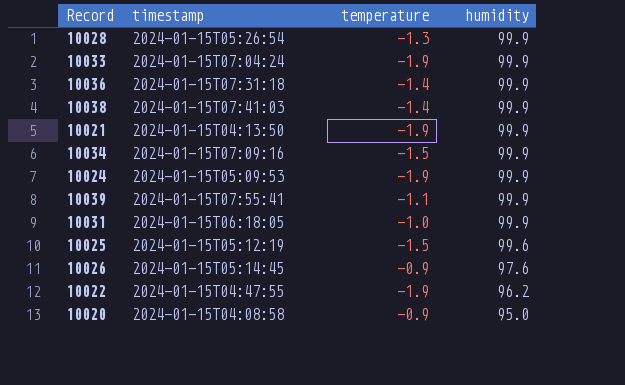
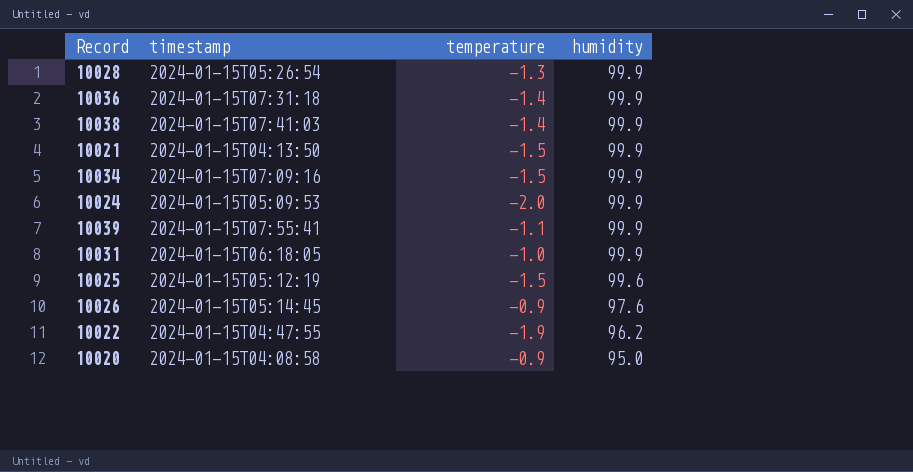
row 10033: 2024-01-15T07:04:24 | -1.9 | 99.9 -> none
10021 | temperature: -1.9 -> -1.5
10024 | temperature: -1.9 -> -2.0

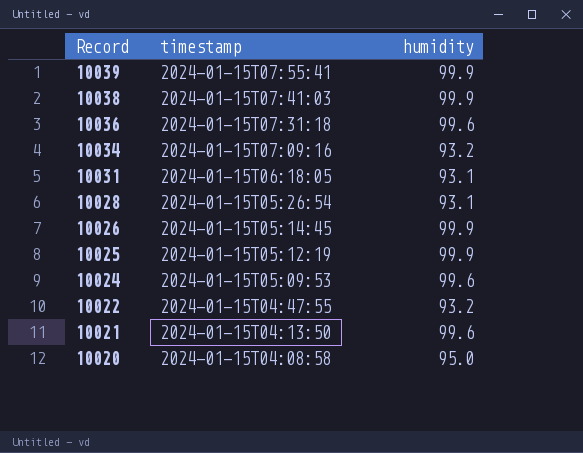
row order: humidity descending -> Record descending
column temperature | position: 3 -> none
10036 | humidity: 99.9 -> 99.6
10034 | humidity: 99.9 -> 93.2
10031 | humidity: 99.9 -> 93.1
10028 | humidity: 99.9 -> 93.1
10026 | humidity: 97.6 -> 99.9
10025 | humidity: 99.6 -> 99.9
10024 | humidity: 99.9 -> 99.6
10022 | humidity: 96.2 -> 93.2
10021 | humidity: 99.9 -> 99.6

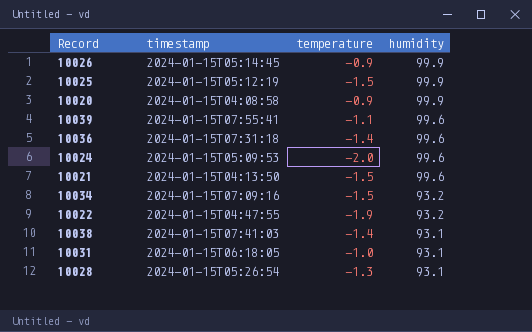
row order: Record descending -> humidity descending
column temperature | position: none -> 3
10020 | humidity: 95.0 -> 99.9
10039 | humidity: 99.9 -> 99.6
10038 | humidity: 99.9 -> 93.1

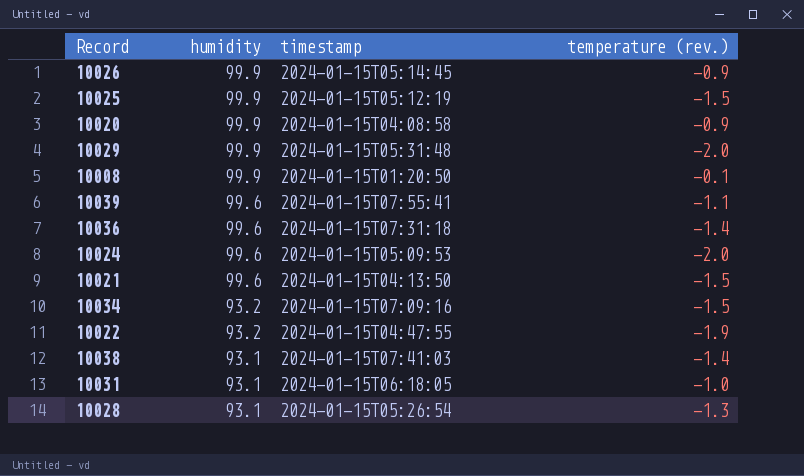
column humidity | position: 4 -> 2
column name: temperature -> temperature (rev.)
row 10029: none -> 99.9 | 2024-01-15T05:31:48 | -2.0
row 10008: none -> 99.9 | 2024-01-15T01:20:50 | -0.1

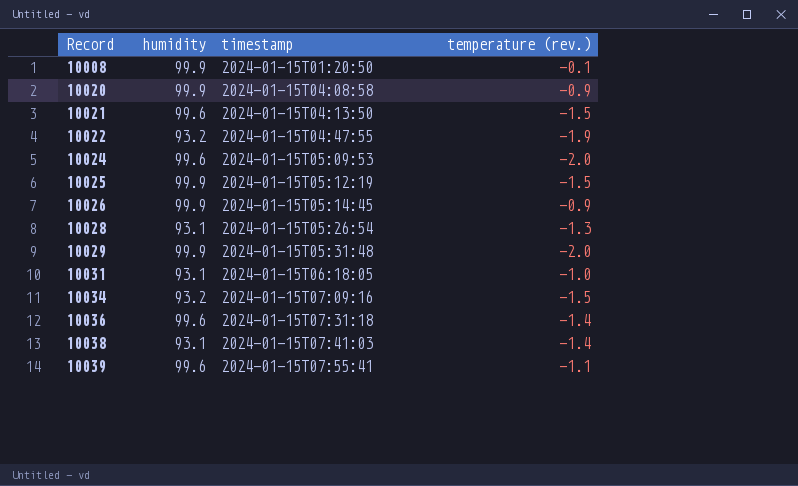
row order: humidity descending -> Record ascending

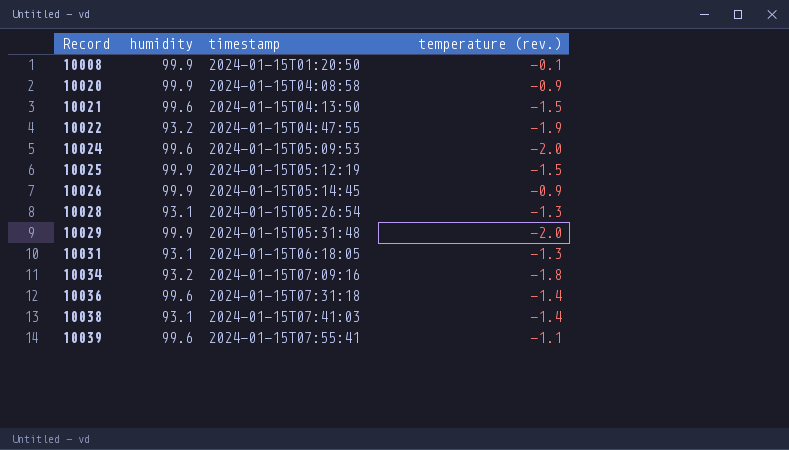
10031 | temperature (rev.): -1.0 -> -1.3
10034 | temperature (rev.): -1.5 -> -1.8

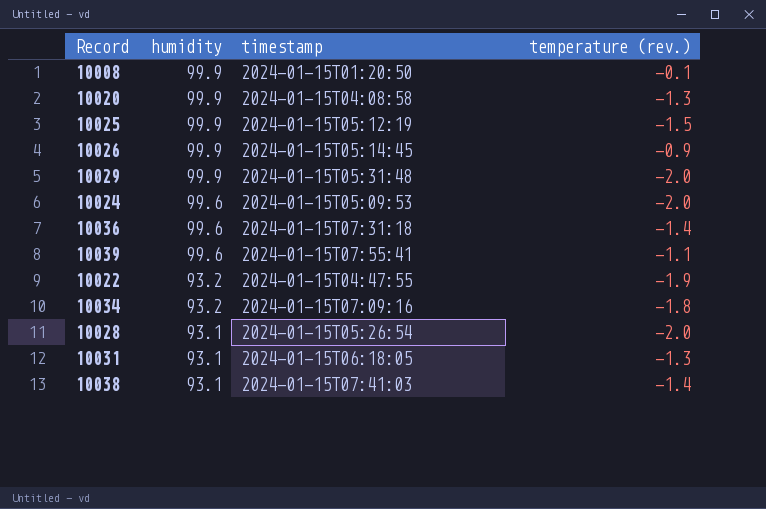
row order: Record ascending -> humidity descending
row 10021: 99.6 | 2024-01-15T04:13:50 | -1.5 -> none
10020 | temperature (rev.): -0.9 -> -1.3
10028 | temperature (rev.): -1.3 -> -2.0

